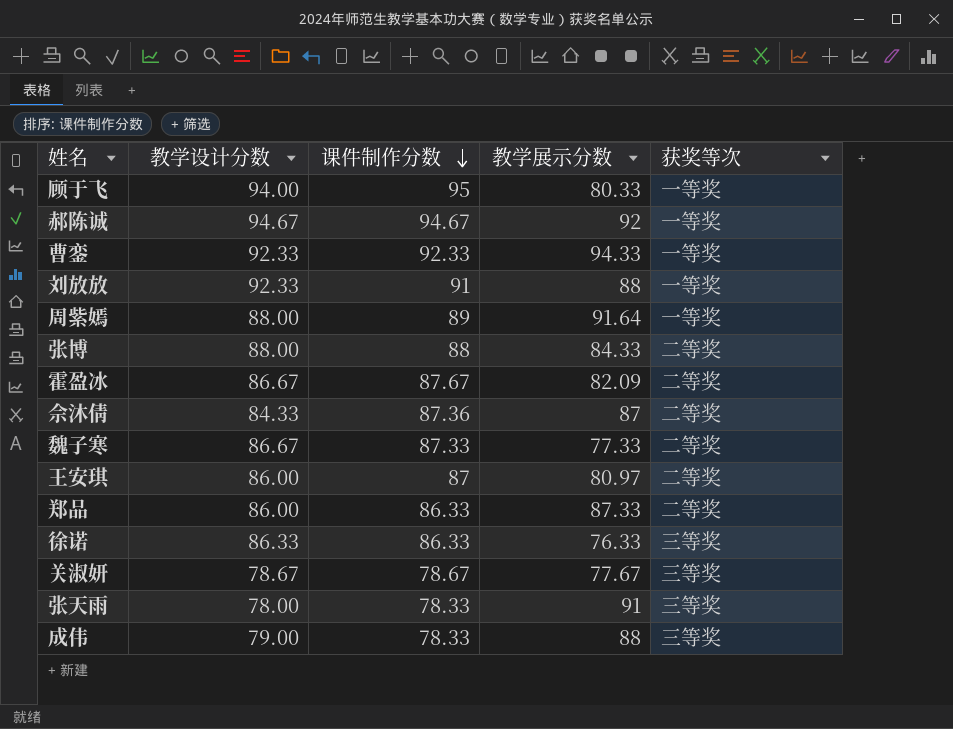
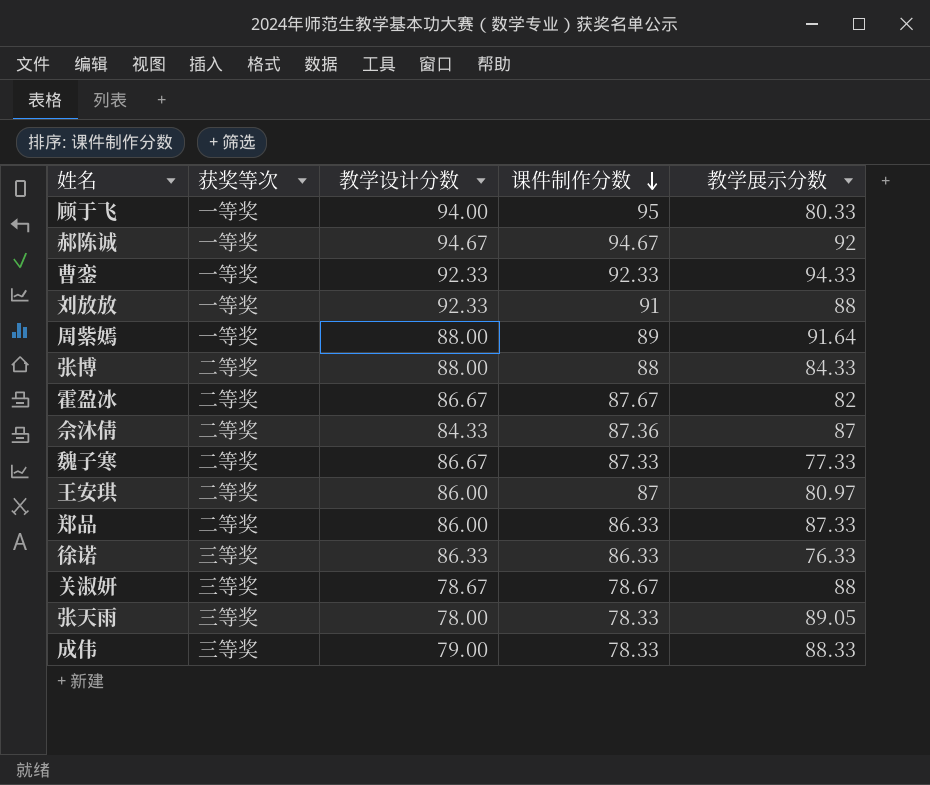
column 获奖等次 | position: 5 -> 2
霍盈冰 | 教学展示分数: 82.09 -> 82
关淑妍 | 教学展示分数: 77.67 -> 88
张天雨 | 教学展示分数: 91 -> 89.05
成伟 | 教学展示分数: 88 -> 88.33

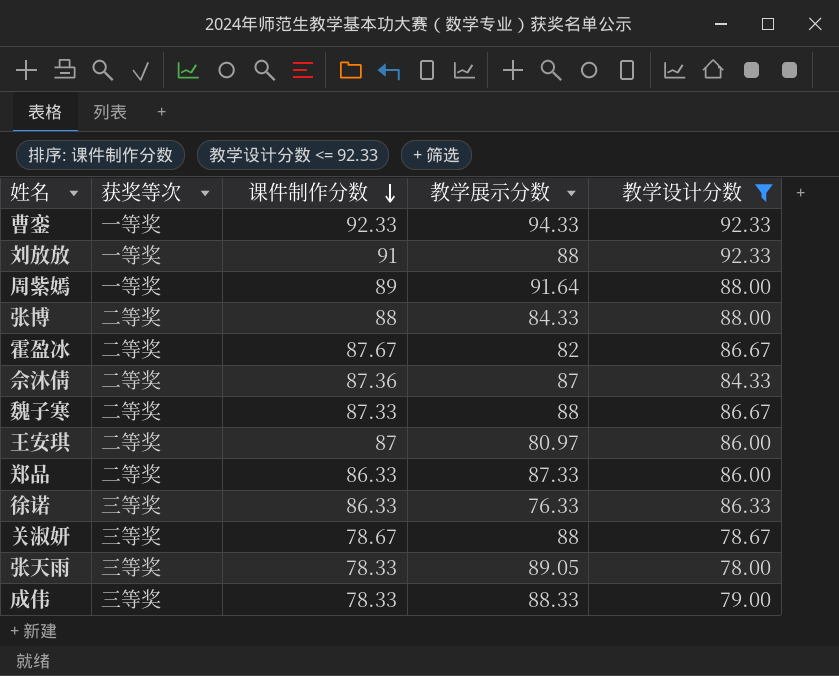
filter: none -> 教学设计分数 <= 92.33
column 教学设计分数 | position: 3 -> 5
魏子寒 | 教学展示分数: 77.33 -> 88

